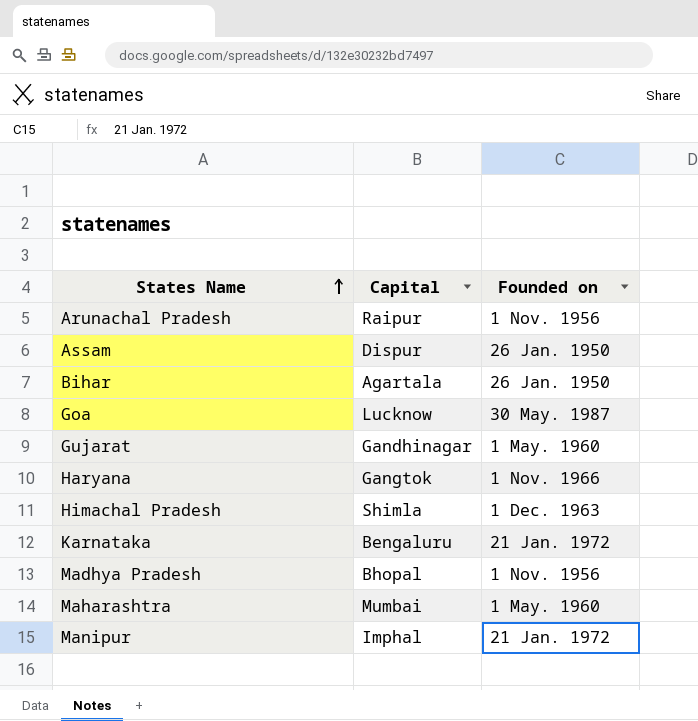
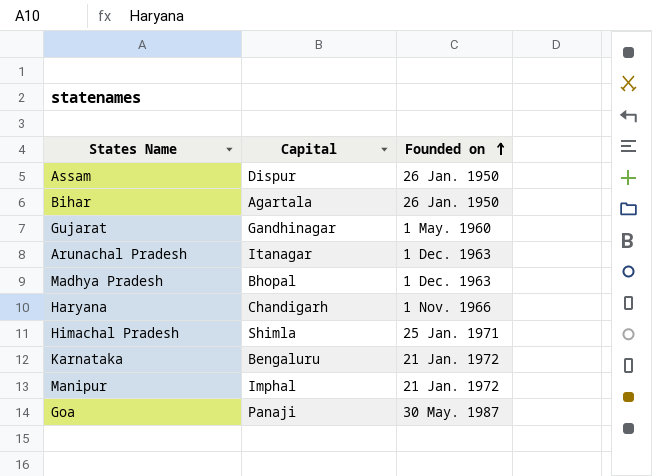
row order: States Name ascending -> Founded on ascending
row Maharashtra: Mumbai | 1 May. 1960 -> none
Arunachal Pradesh | Capital: Raipur -> Itanagar
Arunachal Pradesh | Founded on: 1 Nov. 1956 -> 1 Dec. 1963
Madhya Pradesh | Founded on: 1 Nov. 1956 -> 1 Dec. 1963
Haryana | Capital: Gangtok -> Chandigarh
Himachal Pradesh | Founded on: 1 Dec. 1963 -> 25 Jan. 1971
Goa | Capital: Lucknow -> Panaji

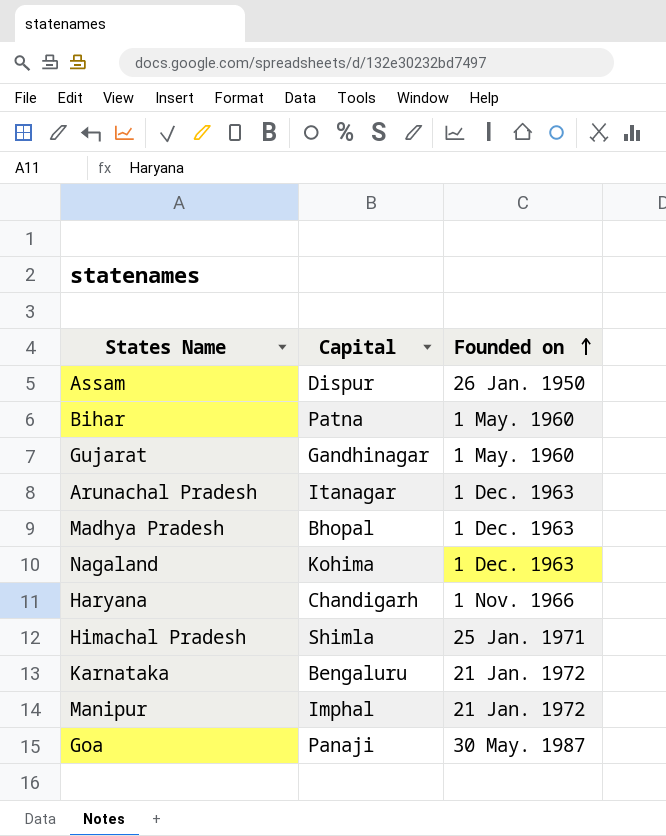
Bihar | Capital: Agartala -> Patna
Bihar | Founded on: 26 Jan. 1950 -> 1 May. 1960
row Nagaland: none -> Kohima | 1 Dec. 1963

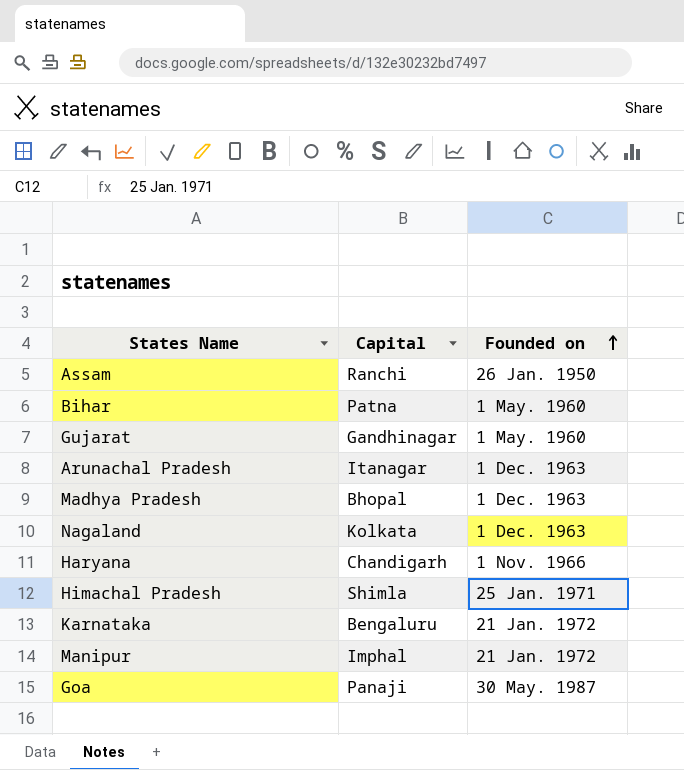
Assam | Capital: Dispur -> Ranchi
Nagaland | Capital: Kohima -> Kolkata

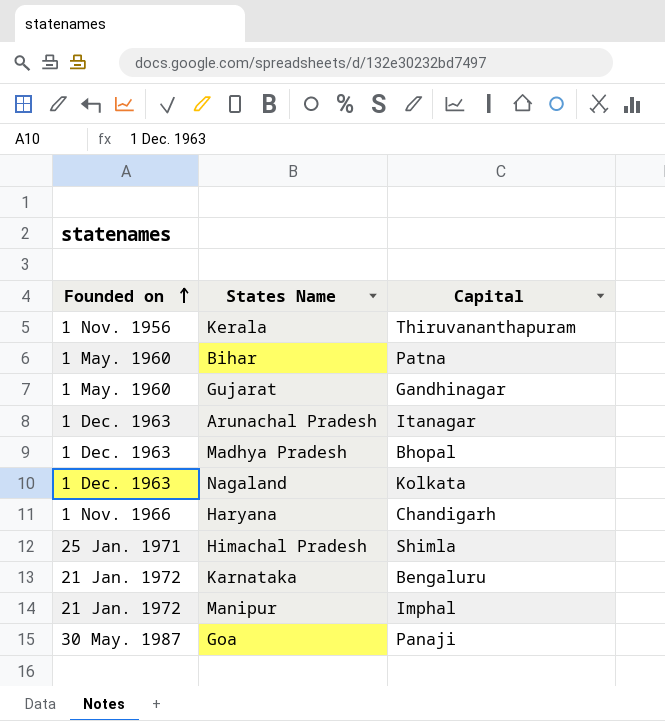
column Founded on | position: 3 -> 1
row Assam: Ranchi | 26 Jan. 1950 -> none
row Kerala: none -> 1 Nov. 1956 | Thiruvananthapuram

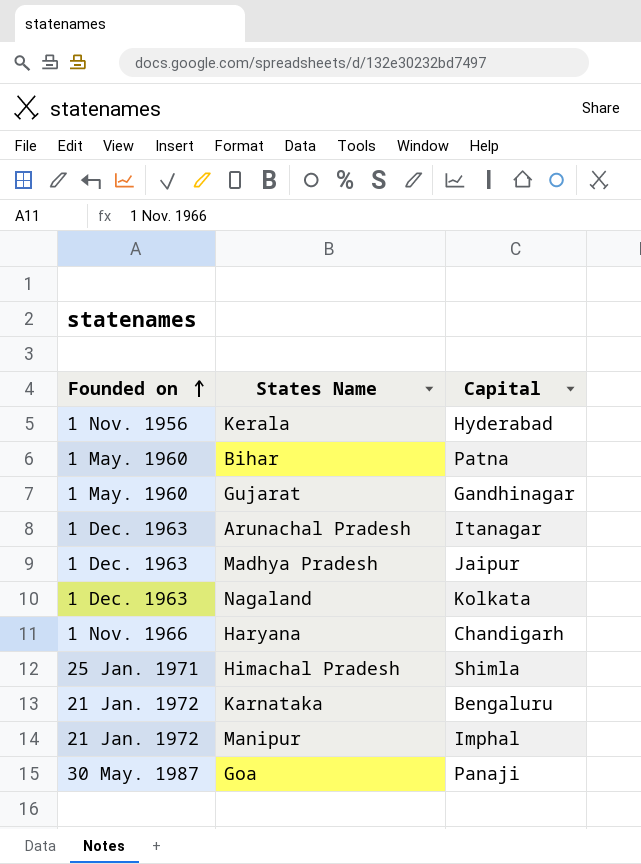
Kerala | Capital: Thiruvananthapuram -> Hyderabad
Madhya Pradesh | Capital: Bhopal -> Jaipur

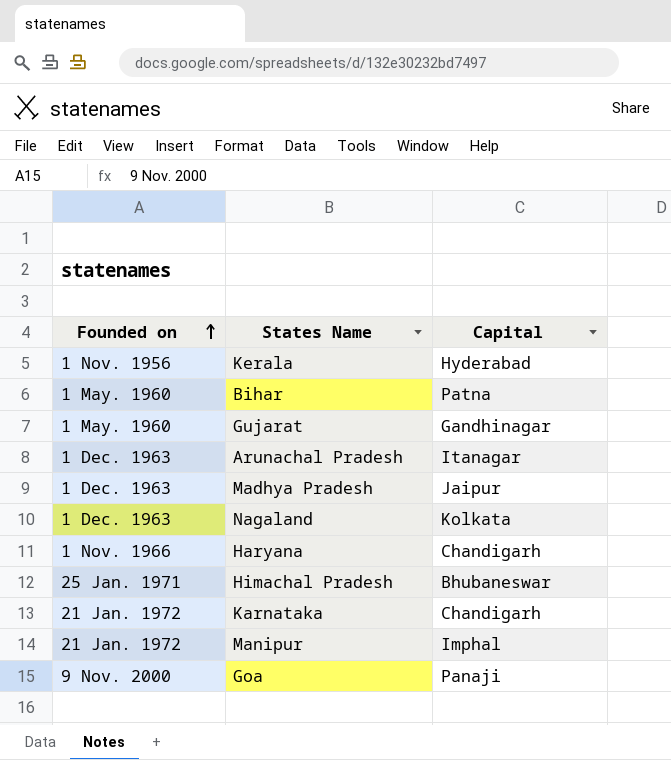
Himachal Pradesh | Capital: Shimla -> Bhubaneswar
Karnataka | Capital: Bengaluru -> Chandigarh
Goa | Founded on: 30 May. 1987 -> 9 Nov. 2000

